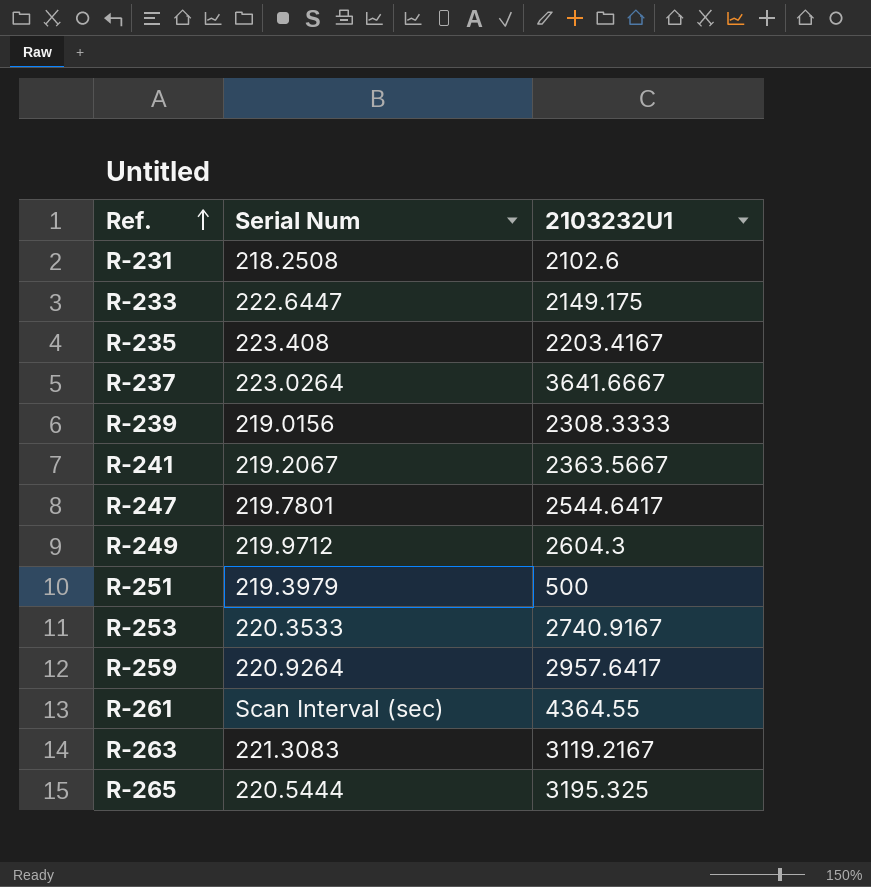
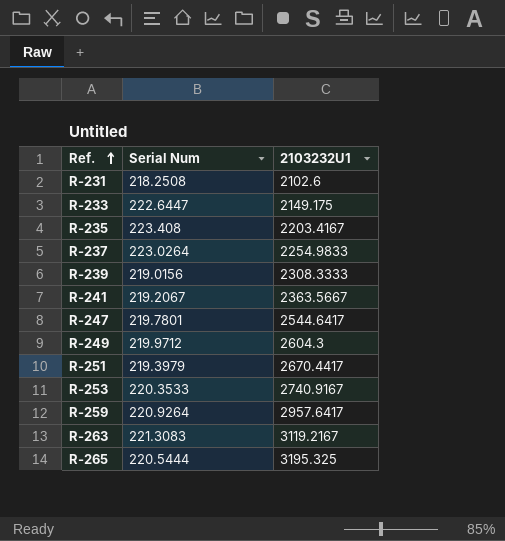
row R-261: Scan Interval (sec) | 4364.55 -> none
R-237 | 2103232U1: 3641.6667 -> 2254.9833
R-251 | 2103232U1: 500 -> 2670.4417

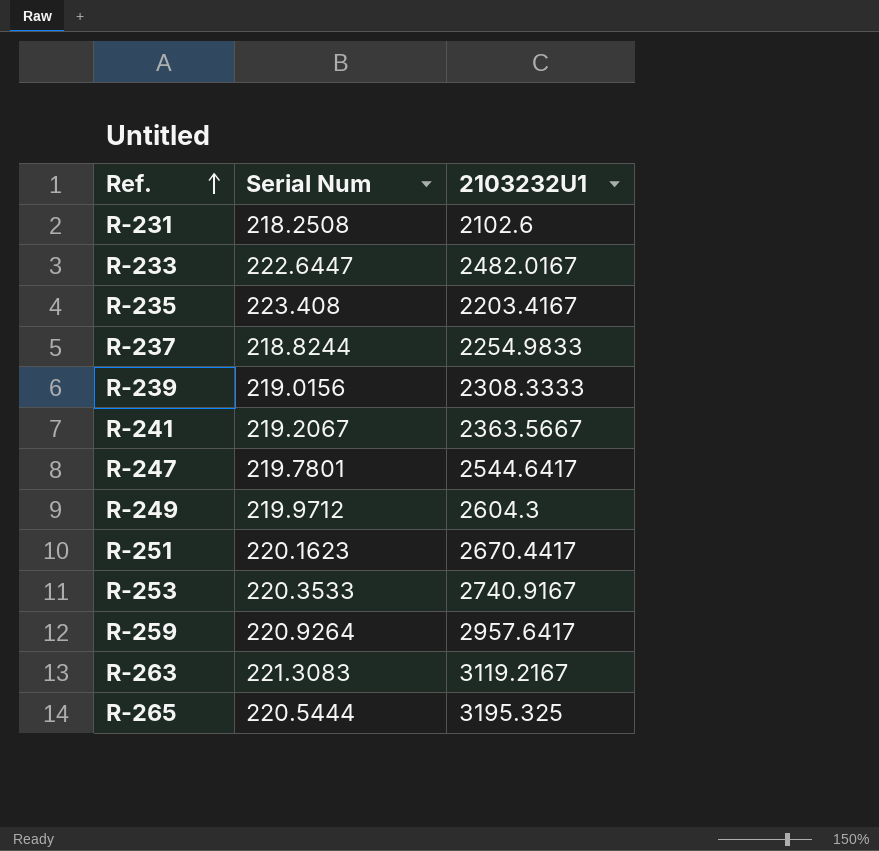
R-233 | 2103232U1: 2149.175 -> 2482.0167
R-237 | Serial Num: 223.0264 -> 218.8244
R-251 | Serial Num: 219.3979 -> 220.1623

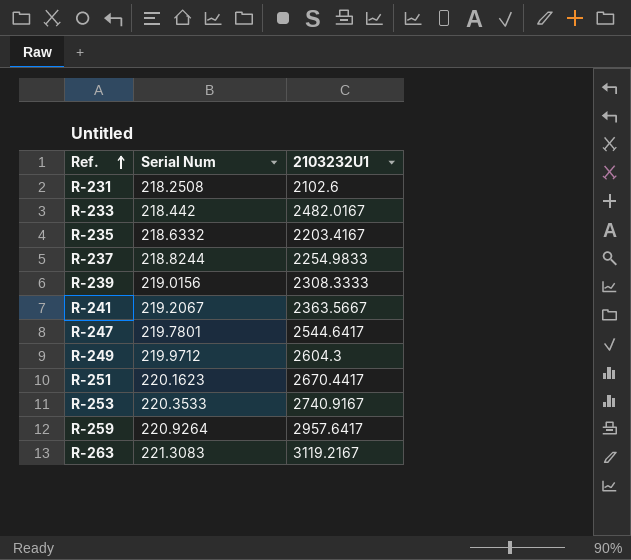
row R-265: 220.5444 | 3195.325 -> none
R-233 | Serial Num: 222.6447 -> 218.442
R-235 | Serial Num: 223.408 -> 218.6332

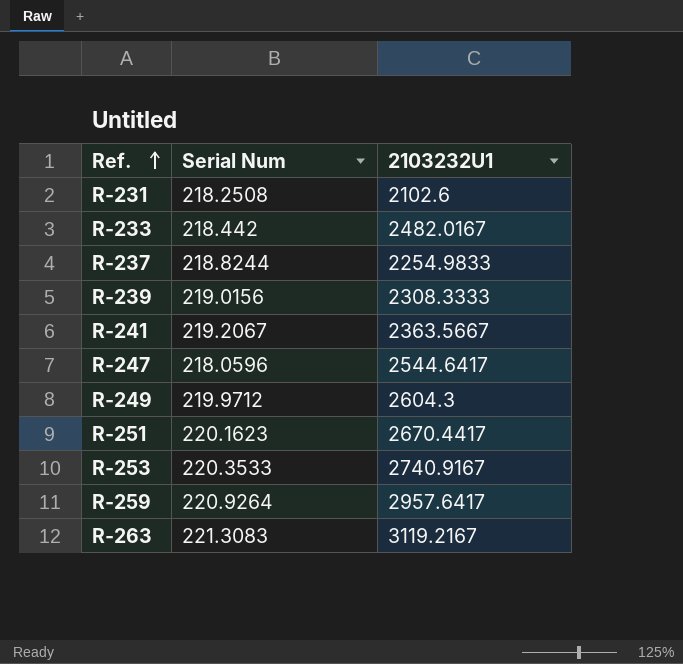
row R-235: 218.6332 | 2203.4167 -> none
R-247 | Serial Num: 219.7801 -> 218.0596

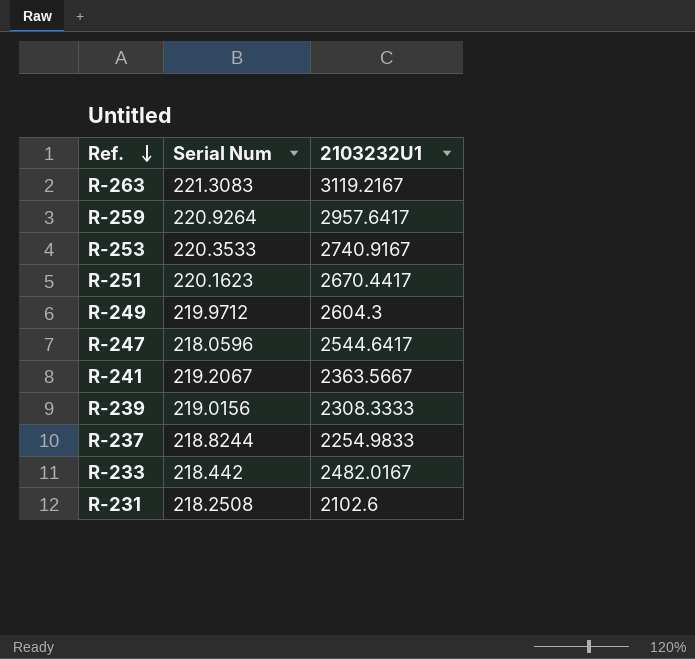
row order: Ref. ascending -> Ref. descending

